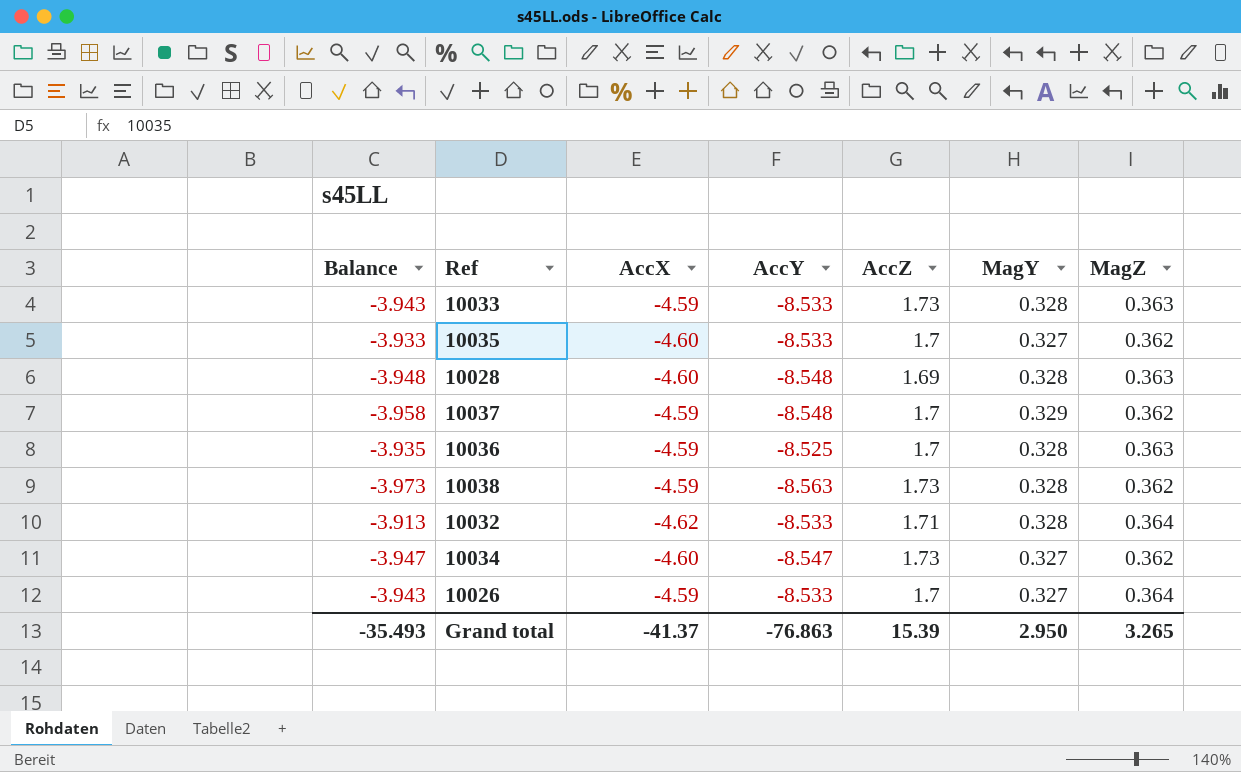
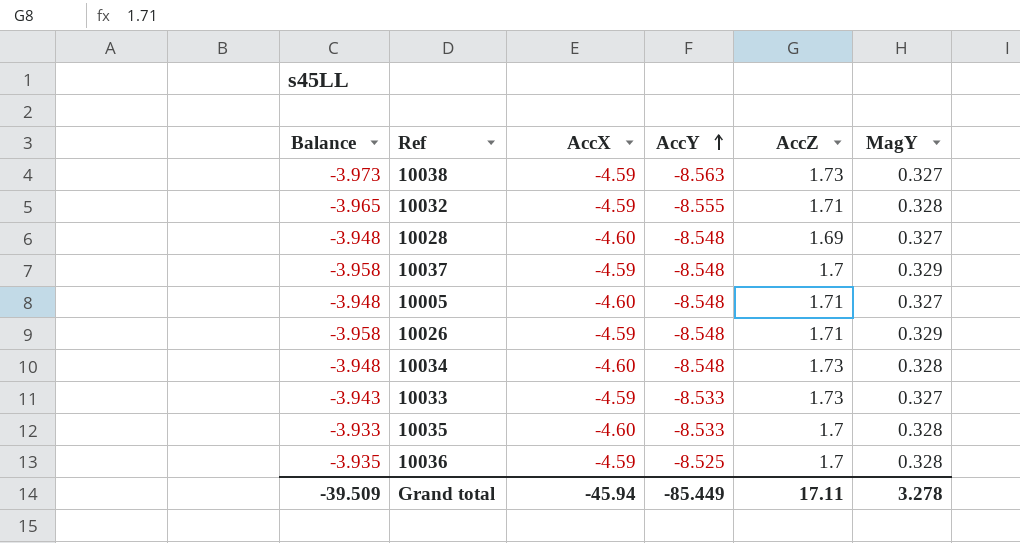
row order: none -> AccY ascending
column MagZ | position: 7 -> none
10038 | MagY: 0.328 -> 0.327
10032 | Balance: -3.913 -> -3.965
10032 | AccX: -4.62 -> -4.59
10032 | AccY: -8.533 -> -8.555
10028 | MagY: 0.328 -> 0.327
row 10005: none -> -3.948 | -4.60 | -8.548 | 1.71 | 0.327
10026 | Balance: -3.943 -> -3.958
10026 | AccY: -8.533 -> -8.548
10026 | AccZ: 1.7 -> 1.71
10026 | MagY: 0.327 -> 0.329
10034 | Balance: -3.947 -> -3.948
10034 | AccY: -8.547 -> -8.548
10034 | MagY: 0.327 -> 0.328
10033 | MagY: 0.328 -> 0.327
10035 | MagY: 0.327 -> 0.328
Grand total | Balance: -35.493 -> -39.509
Grand total | AccX: -41.37 -> -45.94
Grand total | AccY: -76.863 -> -85.449
Grand total | AccZ: 15.39 -> 17.11
Grand total | MagY: 2.950 -> 3.278

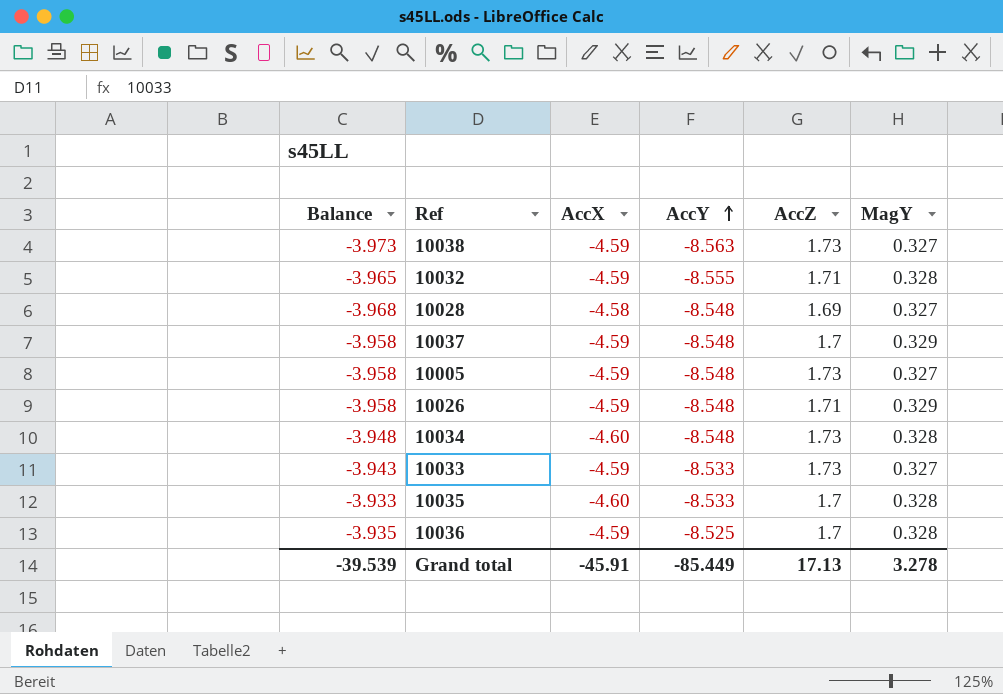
10028 | Balance: -3.948 -> -3.968
10028 | AccX: -4.60 -> -4.58
10005 | Balance: -3.948 -> -3.958
10005 | AccX: -4.60 -> -4.59
10005 | AccZ: 1.71 -> 1.73
Grand total | Balance: -39.509 -> -39.539
Grand total | AccX: -45.94 -> -45.91
Grand total | AccZ: 17.11 -> 17.13

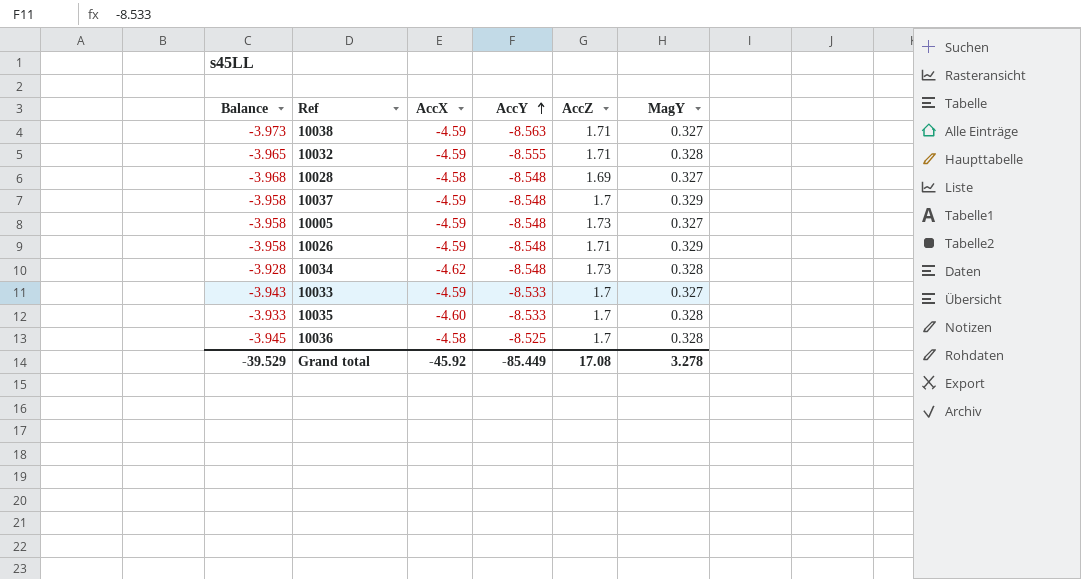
10038 | AccZ: 1.73 -> 1.71
10034 | Balance: -3.948 -> -3.928
10034 | AccX: -4.60 -> -4.62
10033 | AccZ: 1.73 -> 1.7
10036 | Balance: -3.935 -> -3.945
10036 | AccX: -4.59 -> -4.58
Grand total | Balance: -39.539 -> -39.529
Grand total | AccX: -45.91 -> -45.92
Grand total | AccZ: 17.13 -> 17.08

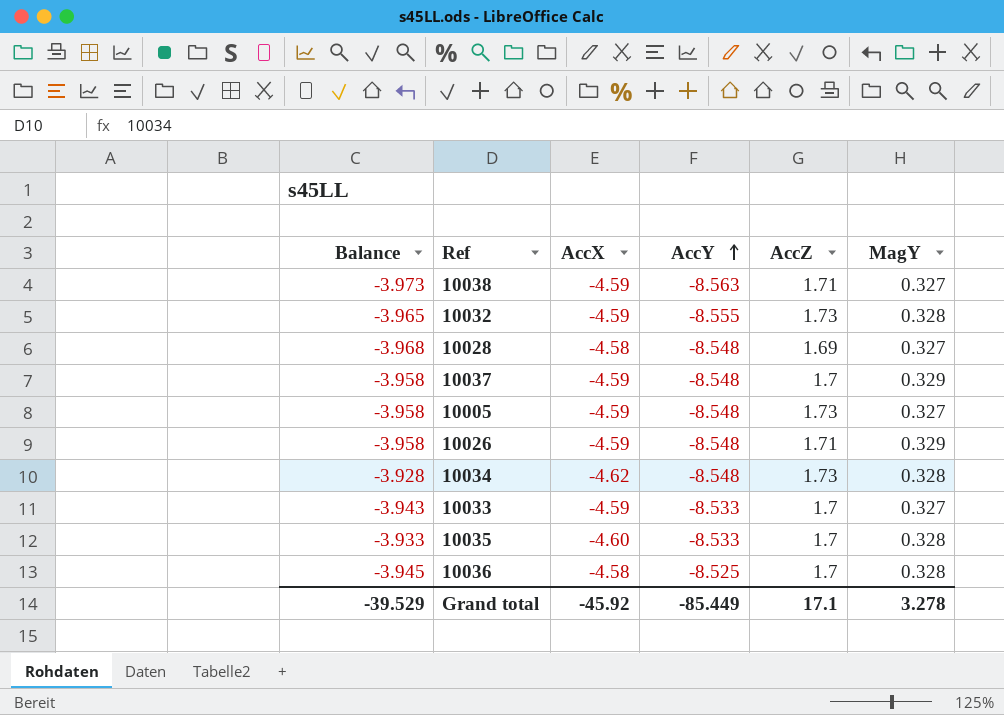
10032 | AccZ: 1.71 -> 1.73
Grand total | AccZ: 17.08 -> 17.1

